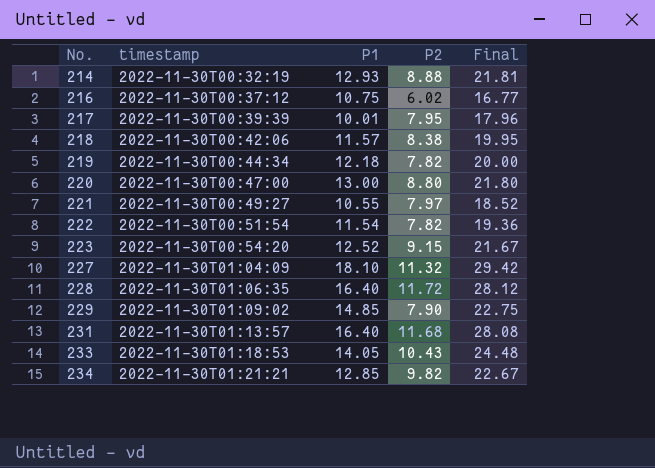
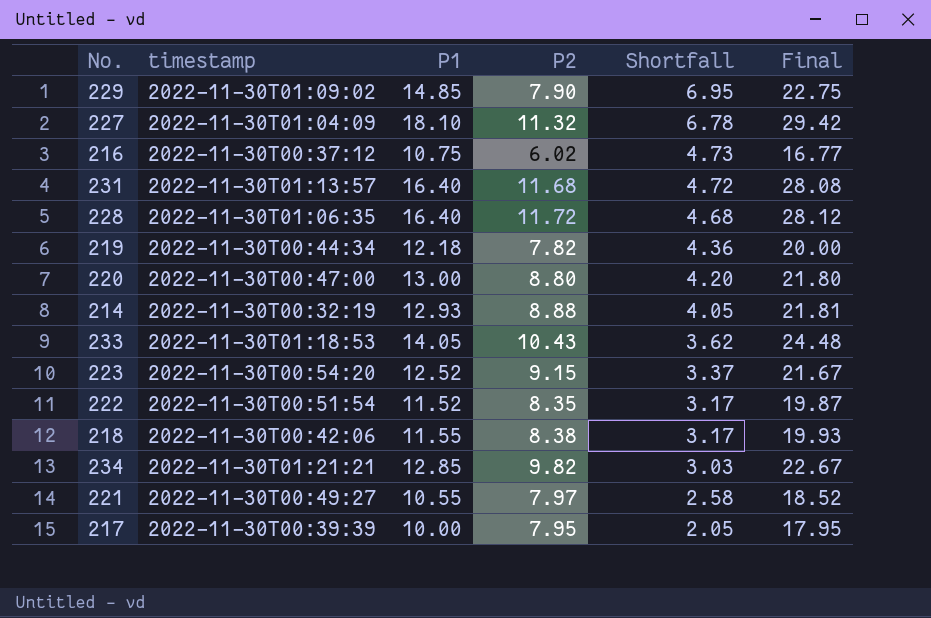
row order: No. ascending -> Shortfall descending
column Shortfall | formula: none -> [P1] - [P2]
222 | P1: 11.54 -> 11.52
222 | P2: 7.82 -> 8.35
222 | Final: 19.36 -> 19.87
218 | P1: 11.57 -> 11.55
218 | Final: 19.95 -> 19.93
217 | P1: 10.01 -> 10.00
217 | Final: 17.96 -> 17.95

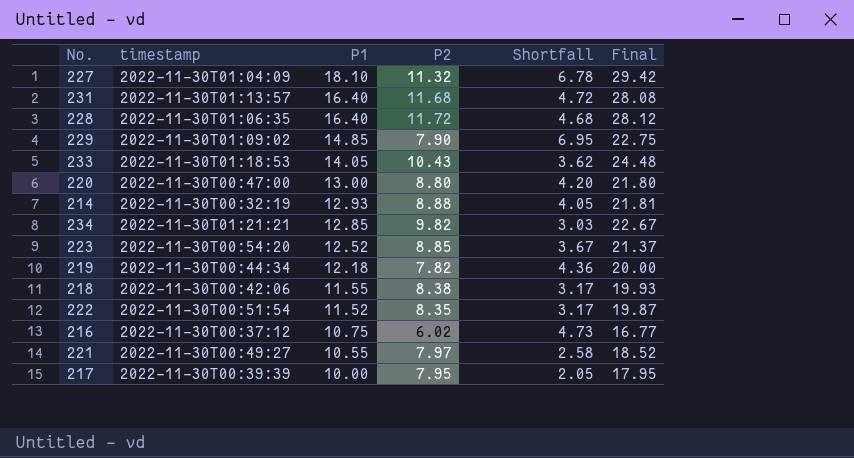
row order: Shortfall descending -> P1 descending
223 | P2: 9.15 -> 8.85
223 | Shortfall: 3.37 -> 3.67
223 | Final: 21.67 -> 21.37

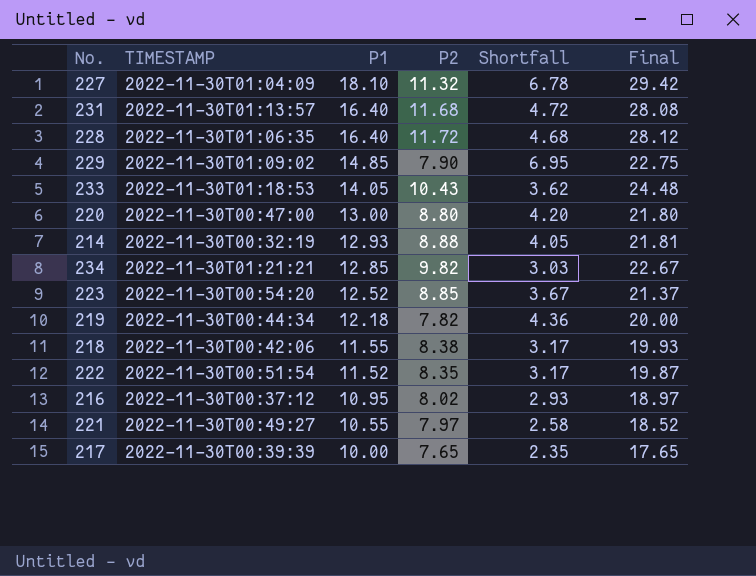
column name: timestamp -> TIMESTAMP
216 | P1: 10.75 -> 10.95
216 | P2: 6.02 -> 8.02
216 | Shortfall: 4.73 -> 2.93
216 | Final: 16.77 -> 18.97
217 | P2: 7.95 -> 7.65
217 | Shortfall: 2.05 -> 2.35
217 | Final: 17.95 -> 17.65

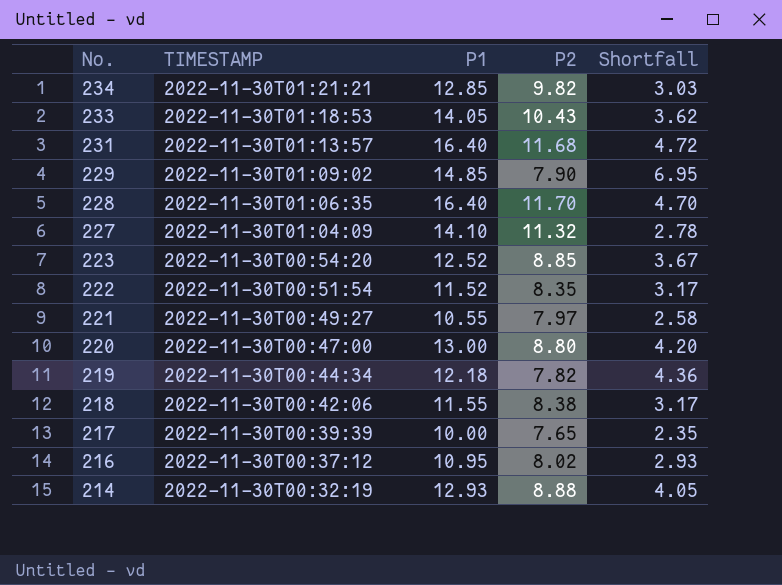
row order: P1 descending -> No. descending
column Final | formula: [P1] + [P2] -> none
228 | P2: 11.72 -> 11.70
228 | Shortfall: 4.68 -> 4.70
227 | P1: 18.10 -> 14.10
227 | Shortfall: 6.78 -> 2.78

